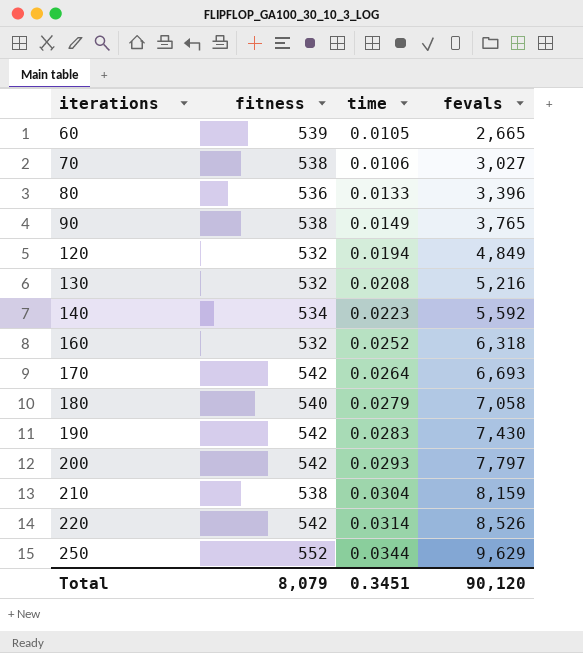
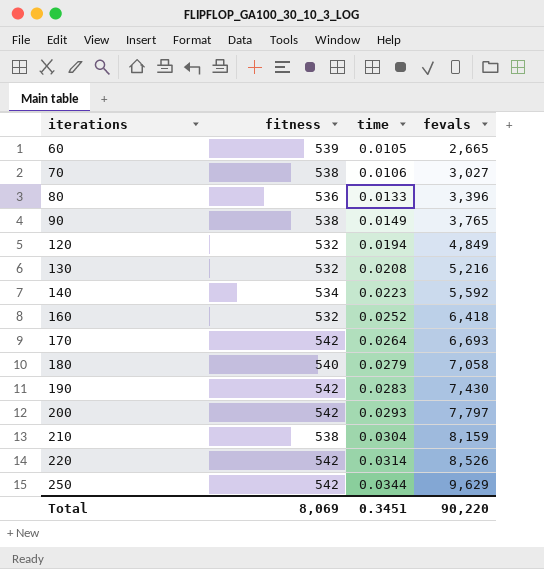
160 | fevals: 6,318 -> 6,418
250 | fitness: 552 -> 542
Total | fitness: 8,079 -> 8,069
Total | fevals: 90,120 -> 90,220

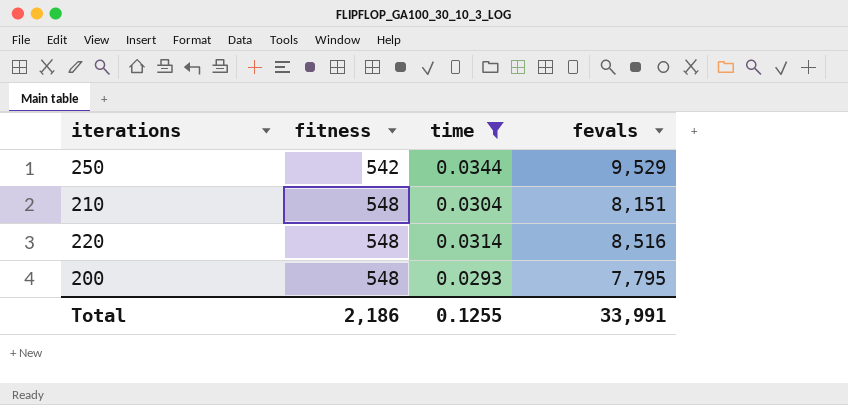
filter: none -> time >= 0.0293
row order: iterations ascending -> fitness ascending
250 | fevals: 9,629 -> 9,529
210 | fitness: 538 -> 548
210 | fevals: 8,159 -> 8,151
220 | fitness: 542 -> 548
220 | fevals: 8,526 -> 8,516
200 | fitness: 542 -> 548
200 | fevals: 7,797 -> 7,795
Total | fitness: 8,069 -> 2,186
Total | time: 0.3451 -> 0.1255
Total | fevals: 90,220 -> 33,991

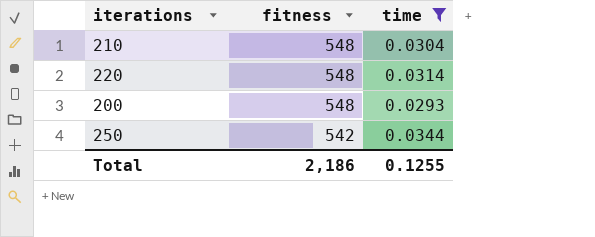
row order: fitness ascending -> fitness descending
column fevals | position: 4 -> none

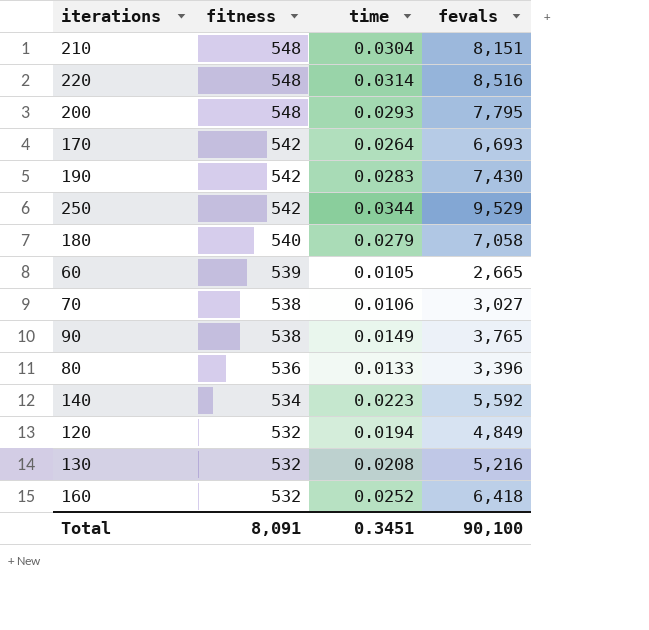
filter: time >= 0.0293 -> none
column fevals | position: none -> 4
Total | fitness: 2,186 -> 8,091
Total | time: 0.1255 -> 0.3451

